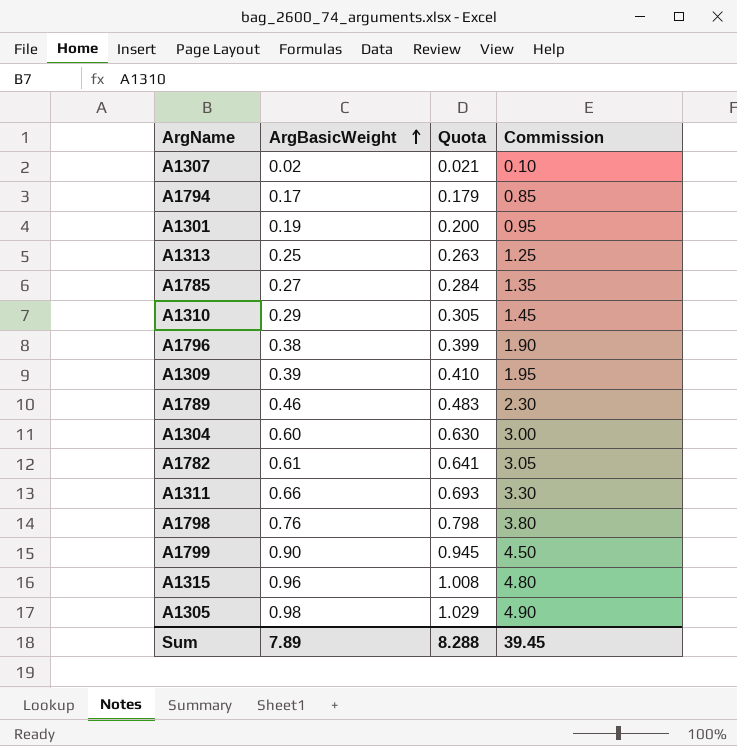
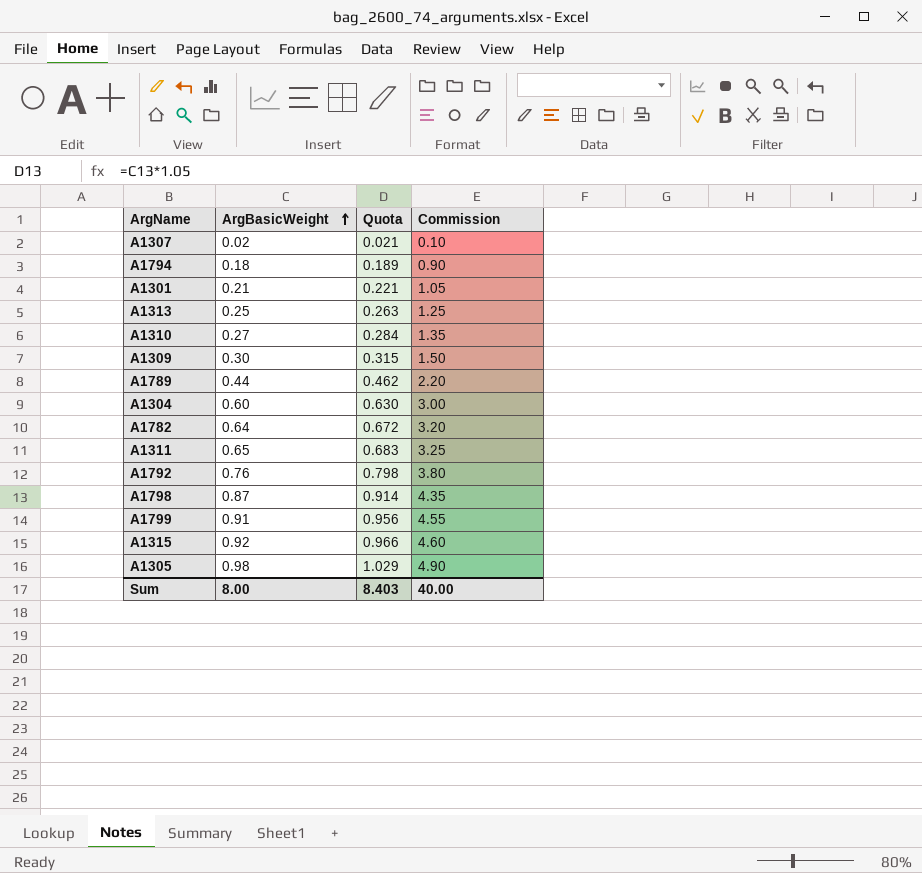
row A1785: 0.27 | 0.284 | 1.35 -> none
row A1796: 0.38 | 0.399 | 1.90 -> none
A1794 | ArgBasicWeight: 0.17 -> 0.18
A1794 | Quota: 0.179 -> 0.189
A1794 | Commission: 0.85 -> 0.90
A1301 | ArgBasicWeight: 0.19 -> 0.21
A1301 | Quota: 0.200 -> 0.221
A1301 | Commission: 0.95 -> 1.05
A1310 | ArgBasicWeight: 0.29 -> 0.27
A1310 | Quota: 0.305 -> 0.284
A1310 | Commission: 1.45 -> 1.35
A1309 | ArgBasicWeight: 0.39 -> 0.30
A1309 | Quota: 0.410 -> 0.315
A1309 | Commission: 1.95 -> 1.50
A1789 | ArgBasicWeight: 0.46 -> 0.44
A1789 | Quota: 0.483 -> 0.462
A1789 | Commission: 2.30 -> 2.20
A1782 | ArgBasicWeight: 0.61 -> 0.64
A1782 | Quota: 0.641 -> 0.672
A1782 | Commission: 3.05 -> 3.20
A1311 | ArgBasicWeight: 0.66 -> 0.65
A1311 | Quota: 0.693 -> 0.683
A1311 | Commission: 3.30 -> 3.25
row A1792: none -> 0.76 | 0.798 | 3.80
A1798 | ArgBasicWeight: 0.76 -> 0.87
A1798 | Quota: 0.798 -> 0.914
A1798 | Commission: 3.80 -> 4.35
A1799 | ArgBasicWeight: 0.90 -> 0.91
A1799 | Quota: 0.945 -> 0.956
A1799 | Commission: 4.50 -> 4.55
A1315 | ArgBasicWeight: 0.96 -> 0.92
A1315 | Quota: 1.008 -> 0.966
A1315 | Commission: 4.80 -> 4.60
Sum | ArgBasicWeight: 7.89 -> 8.00
Sum | Quota: 8.288 -> 8.403
Sum | Commission: 39.45 -> 40.00

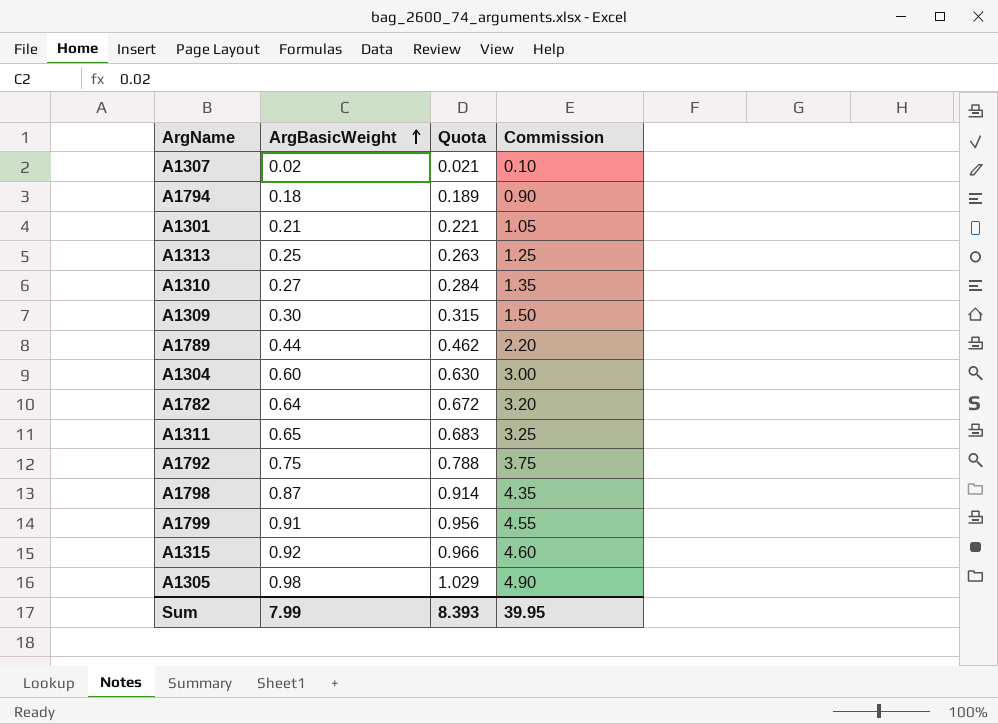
A1792 | ArgBasicWeight: 0.76 -> 0.75
A1792 | Quota: 0.798 -> 0.788
A1792 | Commission: 3.80 -> 3.75
Sum | ArgBasicWeight: 8.00 -> 7.99
Sum | Quota: 8.403 -> 8.393
Sum | Commission: 40.00 -> 39.95

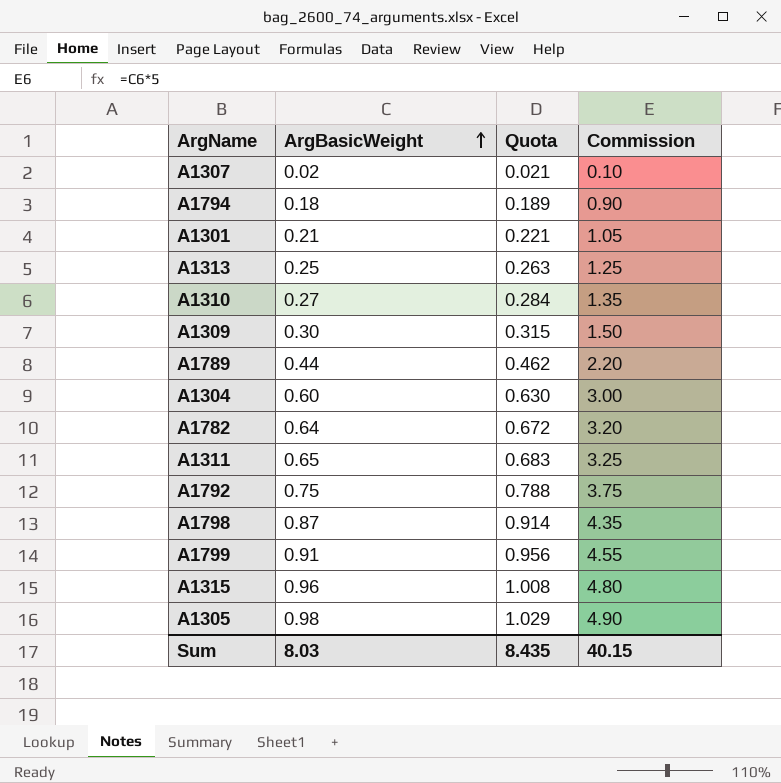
A1315 | ArgBasicWeight: 0.92 -> 0.96
A1315 | Quota: 0.966 -> 1.008
A1315 | Commission: 4.60 -> 4.80
Sum | ArgBasicWeight: 7.99 -> 8.03
Sum | Quota: 8.393 -> 8.435
Sum | Commission: 39.95 -> 40.15

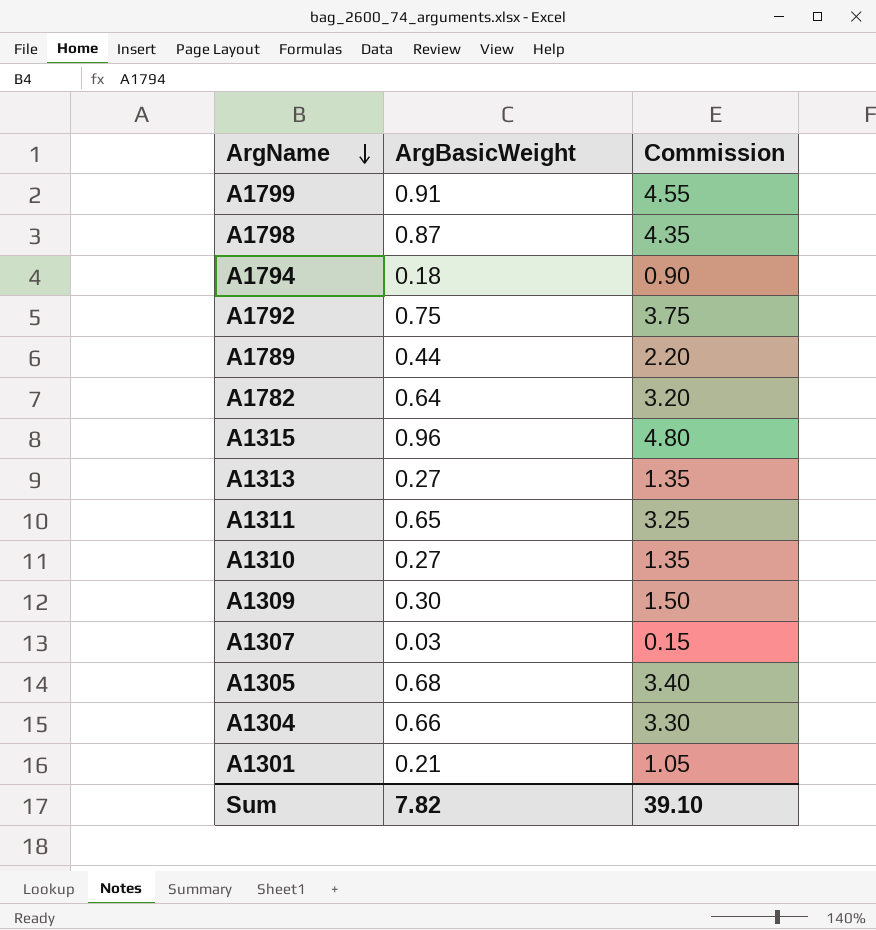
row order: ArgBasicWeight ascending -> ArgName descending
column Quota | formula: [ArgBasicWeight] * 1.05 -> none
A1313 | ArgBasicWeight: 0.25 -> 0.27
A1313 | Commission: 1.25 -> 1.35
A1307 | ArgBasicWeight: 0.02 -> 0.03
A1307 | Commission: 0.10 -> 0.15
A1305 | ArgBasicWeight: 0.98 -> 0.68
A1305 | Commission: 4.90 -> 3.40
A1304 | ArgBasicWeight: 0.60 -> 0.66
A1304 | Commission: 3.00 -> 3.30
Sum | ArgBasicWeight: 8.03 -> 7.82
Sum | Commission: 40.15 -> 39.10

